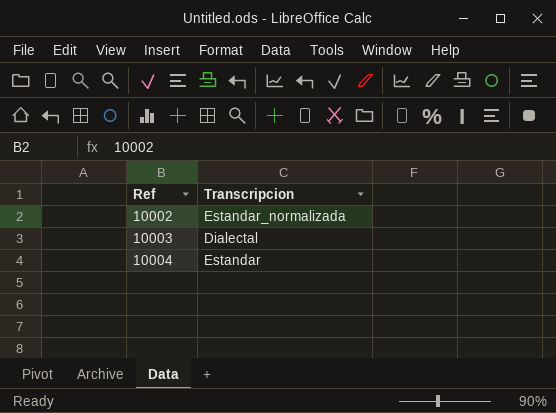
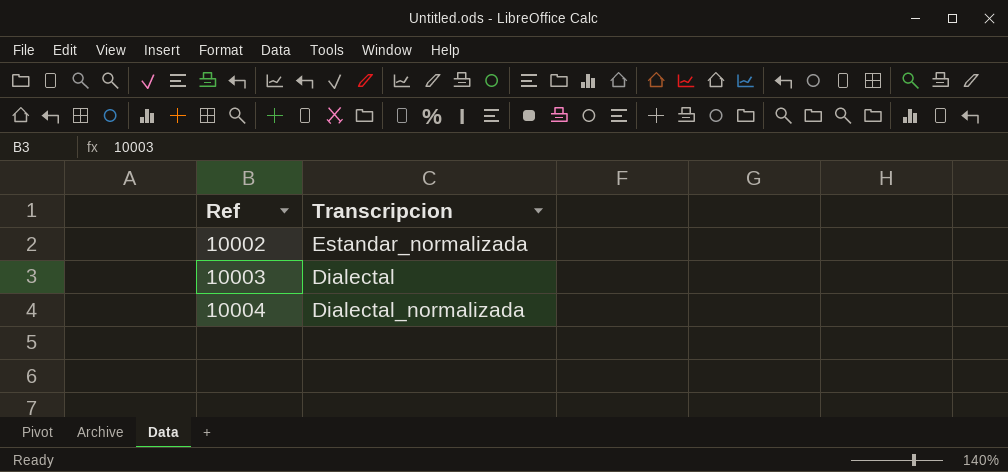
10004 | Transcripcion: Estandar -> Dialectal_normalizada

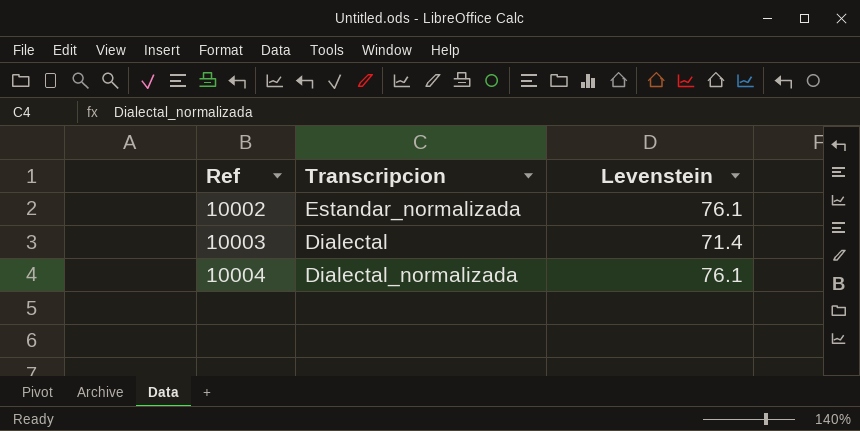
column Levenstein | position: none -> 3

